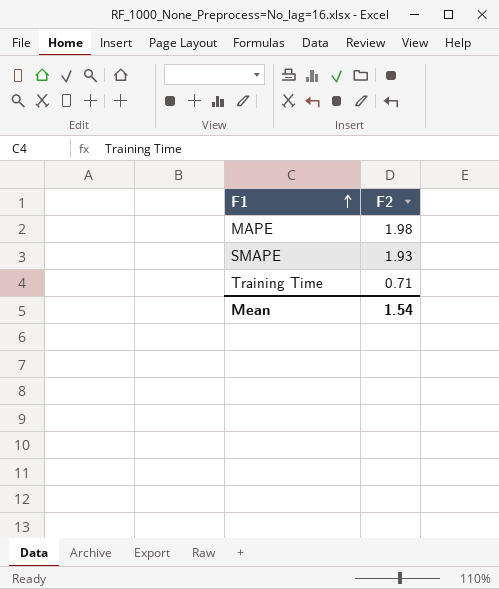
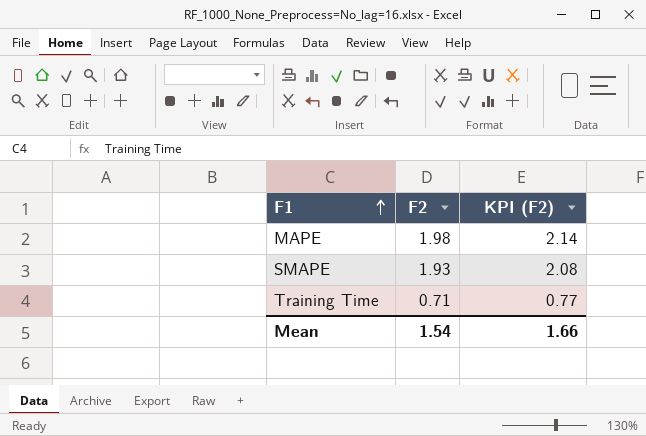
column KPI (F2) | formula: none -> [F2] * 1.08

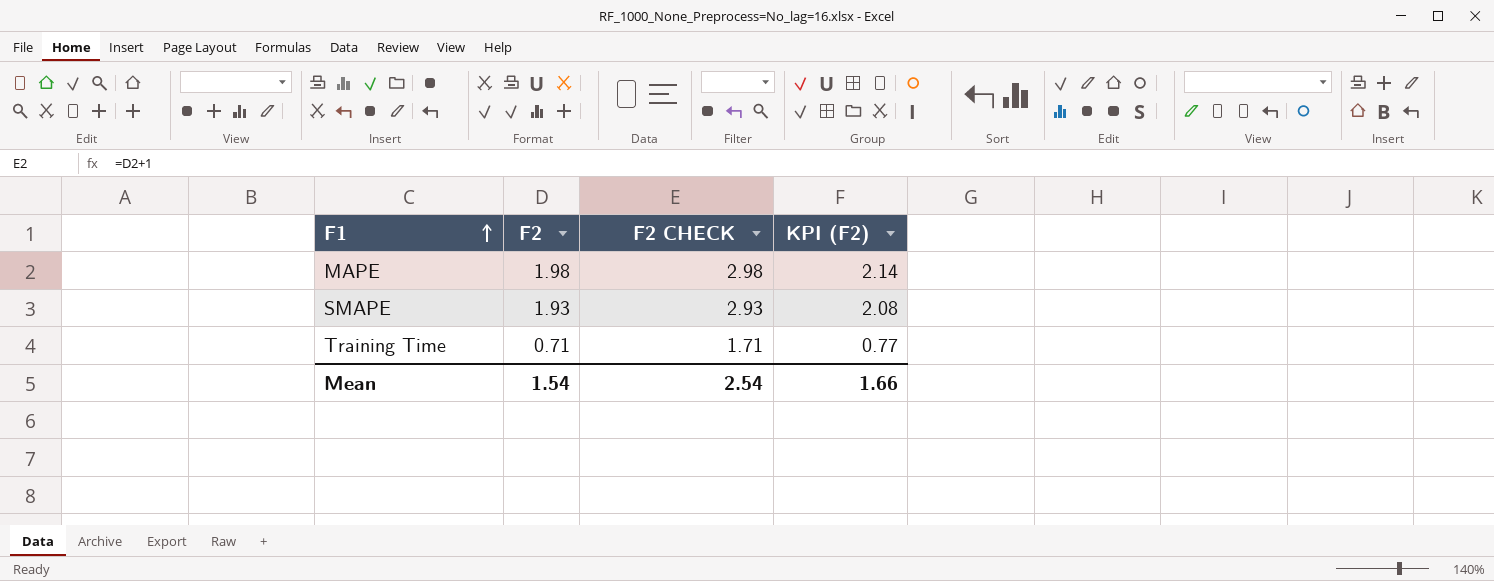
column F2 CHECK | formula: none -> [F2] + 1

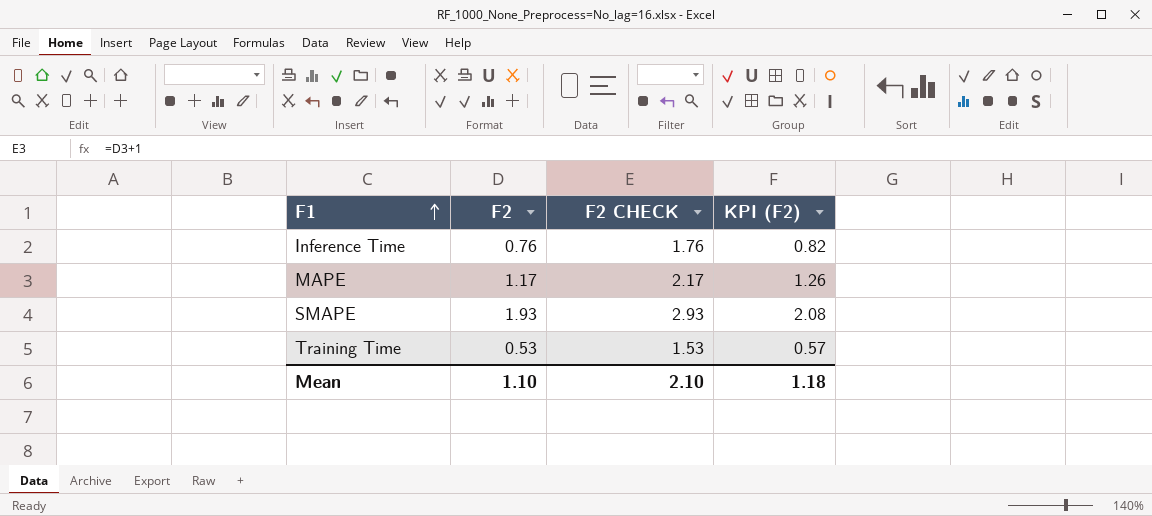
row Inference Time: none -> 0.76 | 1.76 | 0.82
MAPE | F2: 1.98 -> 1.17
MAPE | F2 CHECK: 2.98 -> 2.17
MAPE | KPI (F2): 2.14 -> 1.26
Training Time | F2: 0.71 -> 0.53
Training Time | F2 CHECK: 1.71 -> 1.53
Training Time | KPI (F2): 0.77 -> 0.57
Mean | F2: 1.54 -> 1.10
Mean | F2 CHECK: 2.54 -> 2.10
Mean | KPI (F2): 1.66 -> 1.18

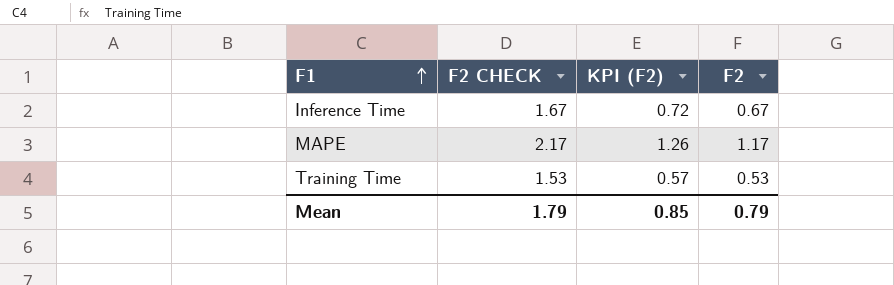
column F2 | position: 2 -> 4
row SMAPE: 1.93 | 2.93 | 2.08 -> none
Inference Time | F2 CHECK: 1.76 -> 1.67
Inference Time | KPI (F2): 0.82 -> 0.72
Inference Time | F2: 0.76 -> 0.67
Mean | F2 CHECK: 2.10 -> 1.79
Mean | KPI (F2): 1.18 -> 0.85
Mean | F2: 1.10 -> 0.79

